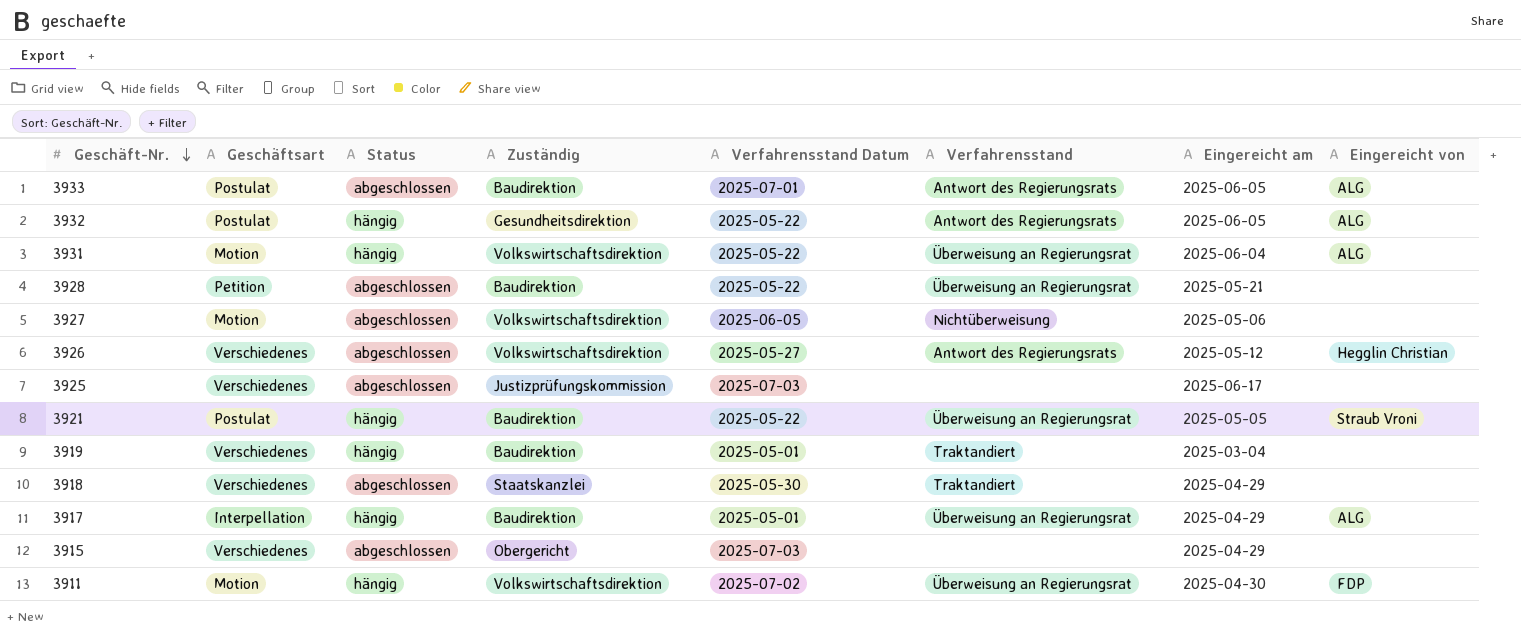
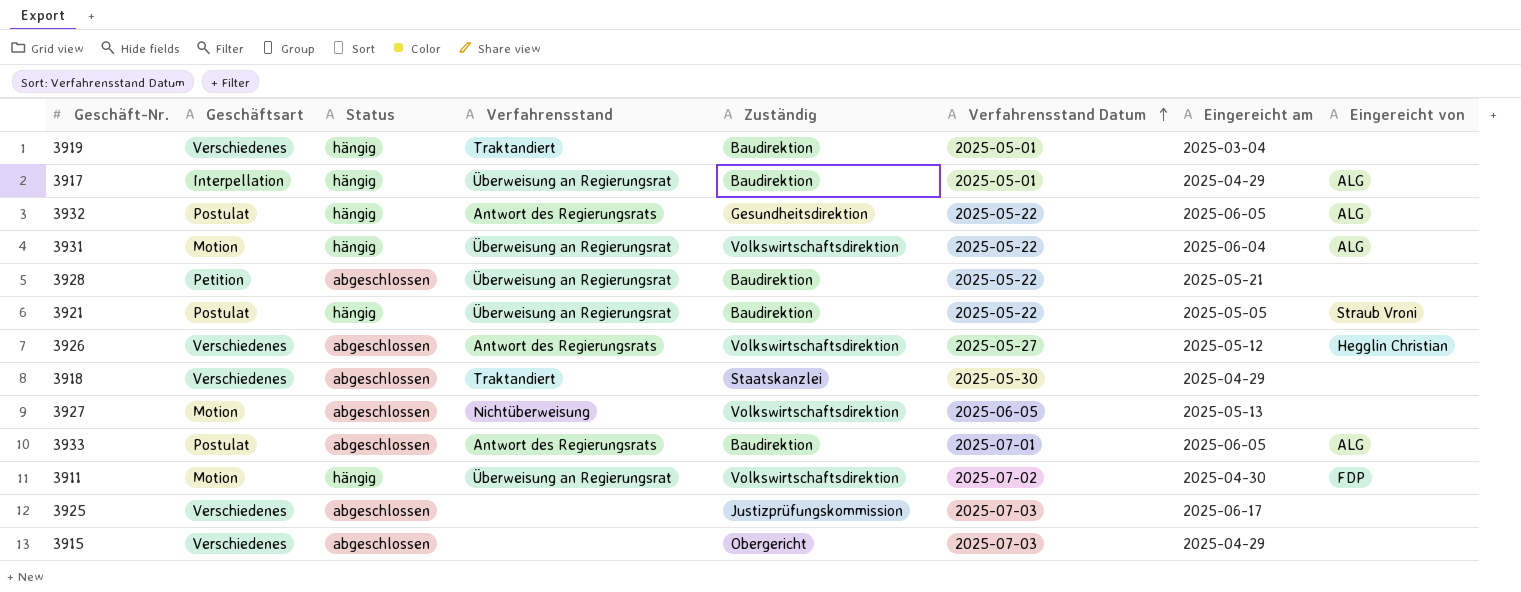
row order: Geschäft-Nr. descending -> Verfahrensstand Datum ascending
column Verfahrensstand | position: 6 -> 4
3927 | Eingereicht am: 2025-05-06 -> 2025-05-13

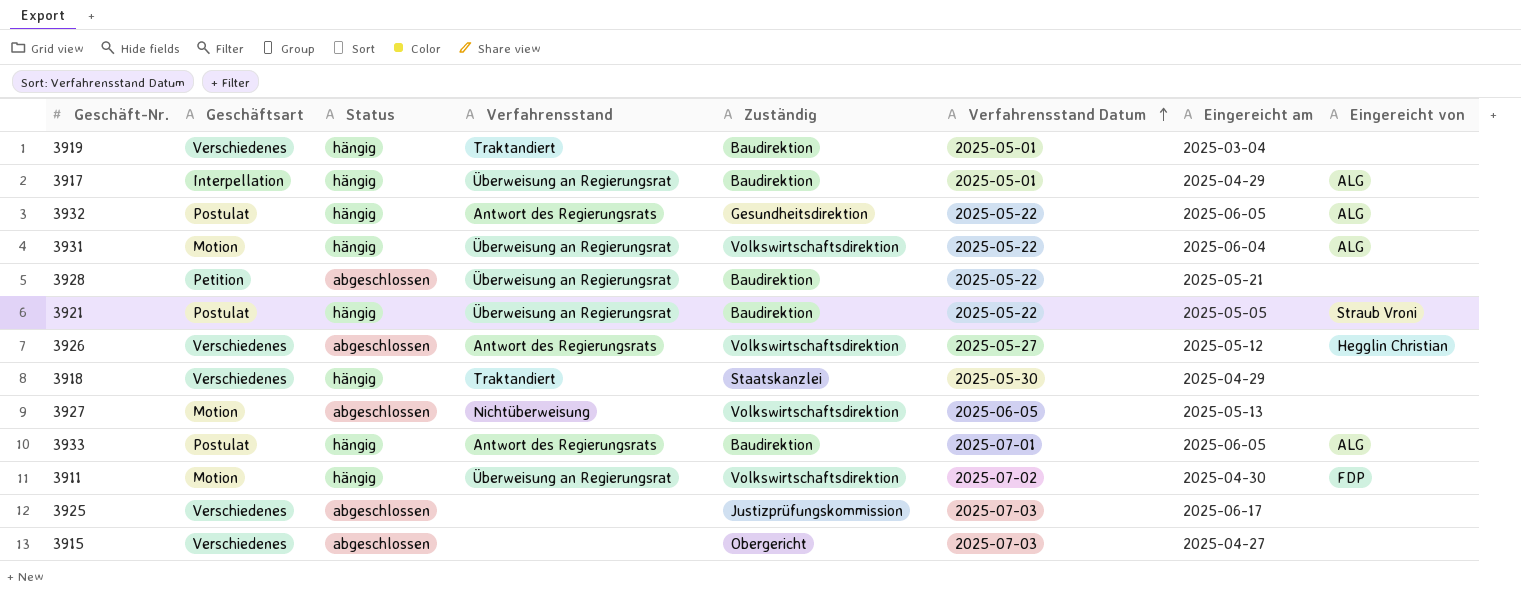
3918 | Status: abgeschlossen -> hängig
3933 | Status: abgeschlossen -> hängig
3915 | Eingereicht am: 2025-04-29 -> 2025-04-27

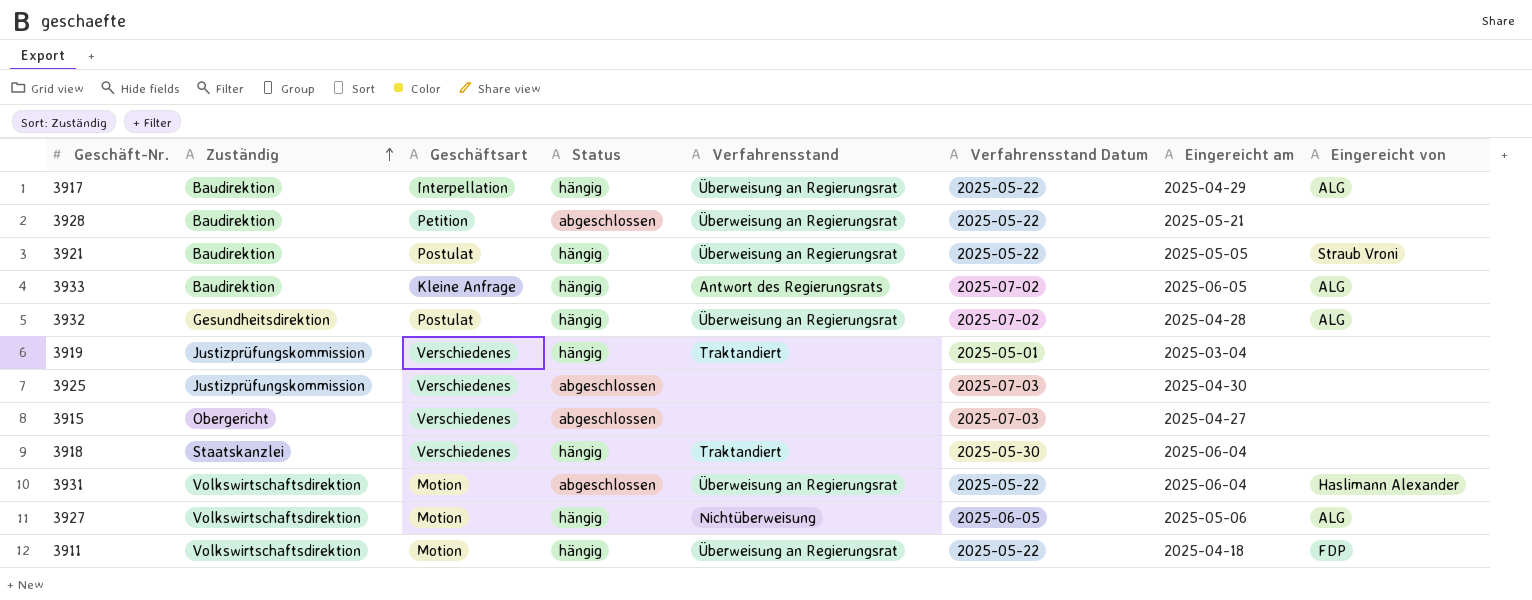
row order: Verfahrensstand Datum ascending -> Zuständig ascending
column Zuständig | position: 5 -> 2
row 3926: Verschiedenes | abgeschlossen | Antwort des Regierungsrats | Volkswirtschaftsdirektion | 2025-05-27 | 2025-05-12 | Hegglin Christian -> none
3917 | Verfahrensstand Datum: 2025-05-01 -> 2025-05-22
3933 | Geschäftsart: Postulat -> Kleine Anfrage
3933 | Verfahrensstand Datum: 2025-07-01 -> 2025-07-02
3932 | Verfahrensstand: Antwort des Regierungsrats -> Überweisung an Regierungsrat
3932 | Verfahrensstand Datum: 2025-05-22 -> 2025-07-02
3932 | Eingereicht am: 2025-06-05 -> 2025-04-28
3919 | Zuständig: Baudirektion -> Justizprüfungskommission
3925 | Eingereicht am: 2025-06-17 -> 2025-04-30
3918 | Eingereicht am: 2025-04-29 -> 2025-06-04
3931 | Status: hängig -> abgeschlossen
3931 | Eingereicht von: ALG -> Haslimann Alexander
3927 | Status: abgeschlossen -> hängig
3927 | Eingereicht am: 2025-05-13 -> 2025-05-06
3927 | Eingereicht von: none -> ALG
3911 | Verfahrensstand Datum: 2025-07-02 -> 2025-05-22
3911 | Eingereicht am: 2025-04-30 -> 2025-04-18

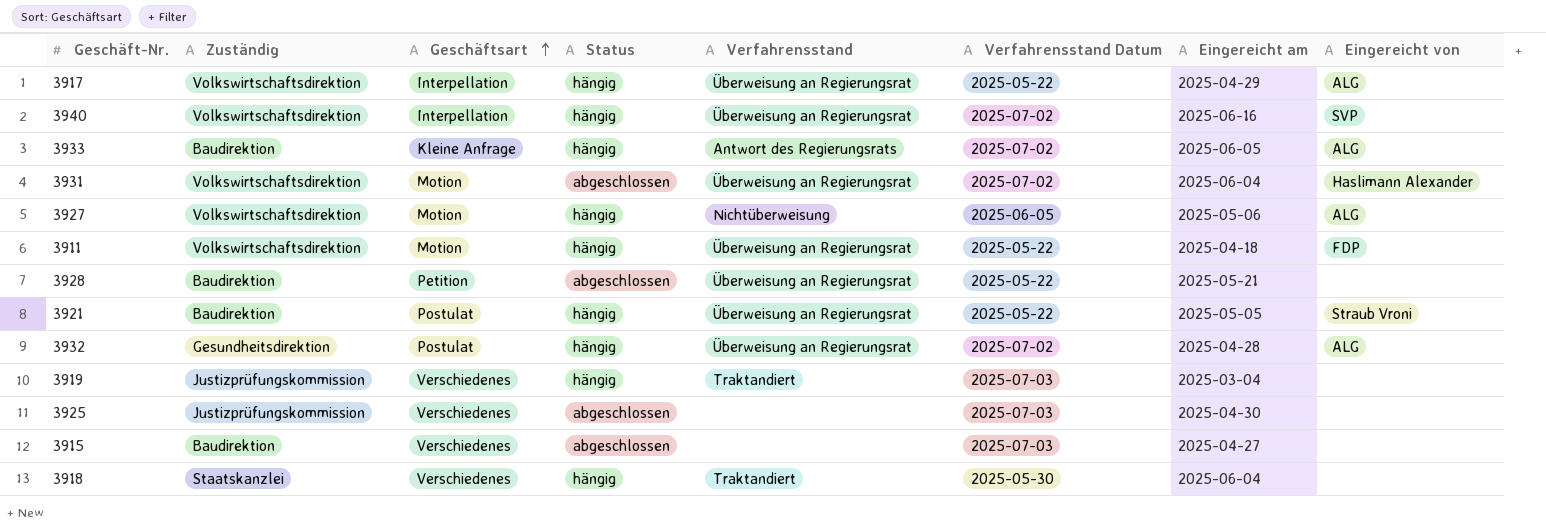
row order: Zuständig ascending -> Geschäftsart ascending
3917 | Zuständig: Baudirektion -> Volkswirtschaftsdirektion
row 3940: none -> Volkswirtschaftsdirektion | Interpellation | hängig | Überweisung an Regierungsrat | 2025-07-02 | 2025-06-16 | SVP
3931 | Verfahrensstand Datum: 2025-05-22 -> 2025-07-02
3919 | Verfahrensstand Datum: 2025-05-01 -> 2025-07-03
3915 | Zuständig: Obergericht -> Baudirektion

